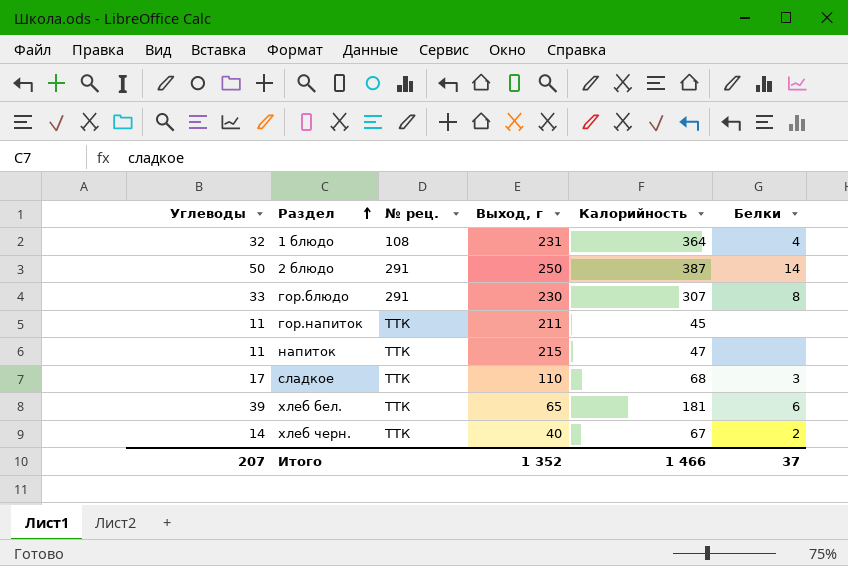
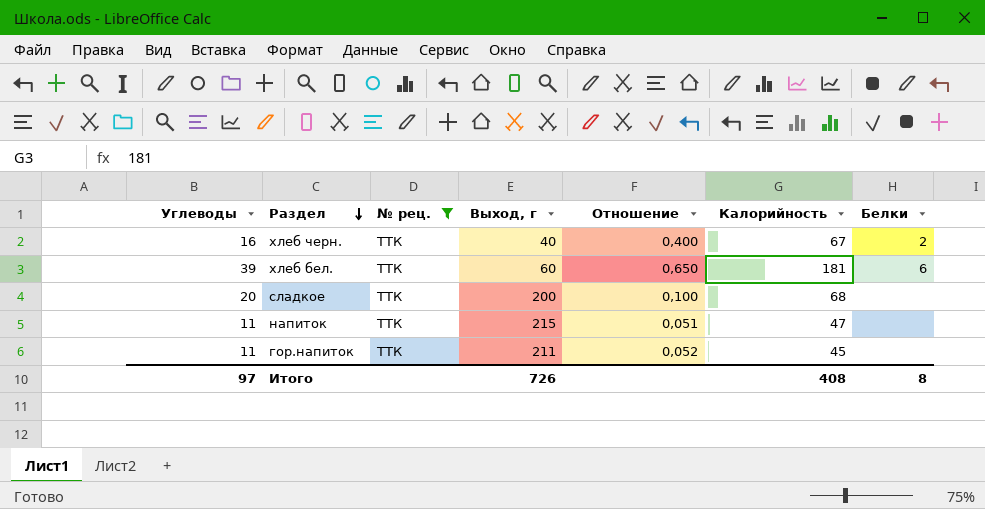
filter: none -> № рец. = ТТК
row order: Раздел ascending -> Раздел descending
column Отношение | formula: none -> [Углеводы] / [Выход, г]
хлеб черн. | Углеводы: 14 -> 16
хлеб бел. | Выход, г: 65 -> 60
сладкое | Углеводы: 17 -> 20
сладкое | Выход, г: 110 -> 200
сладкое | Белки: 3 -> none
Итого | Углеводы: 207 -> 97
Итого | Выход, г: 1 352 -> 726
Итого | Калорийность: 1 466 -> 408
Итого | Белки: 37 -> 8

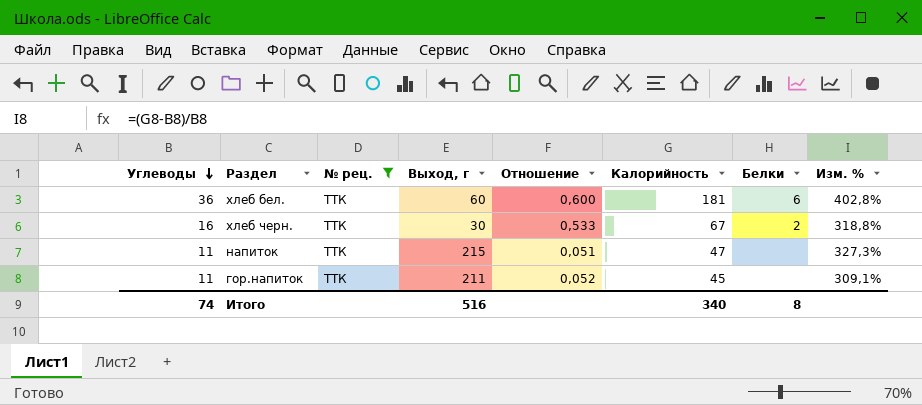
row order: Раздел descending -> Углеводы descending
column Изм. % | formula: none -> ([Калорийность] - [Углеводы]) / [Углеводы]
row сладкое: 20 | ТТК | 200 | 0,100 | 68 | none -> none
хлеб бел. | Углеводы: 39 -> 36
хлеб бел. | Отношение: 0,650 -> 0,600
хлеб черн. | Выход, г: 40 -> 30
хлеб черн. | Отношение: 0,400 -> 0,533
Итого | Углеводы: 97 -> 74
Итого | Выход, г: 726 -> 516
Итого | Калорийность: 408 -> 340

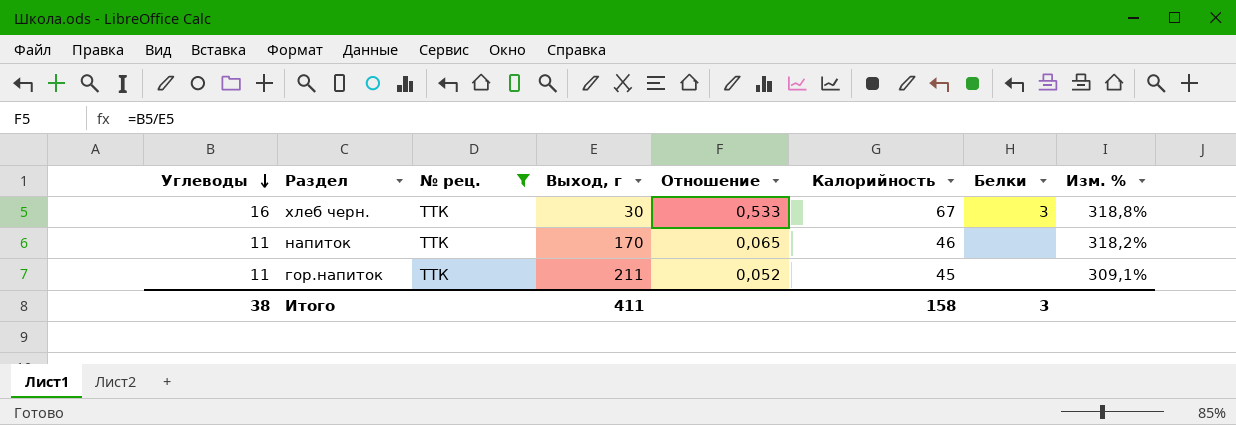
row хлеб бел.: 36 | ТТК | 60 | 0,600 | 181 | 6 | 402,8% -> none
хлеб черн. | Белки: 2 -> 3
напиток | Выход, г: 215 -> 170
напиток | Отношение: 0,051 -> 0,065
напиток | Калорийность: 47 -> 46
напиток | Изм. %: 327,3% -> 318,2%
Итого | Углеводы: 74 -> 38
Итого | Выход, г: 516 -> 411
Итого | Калорийность: 340 -> 158
Итого | Белки: 8 -> 3

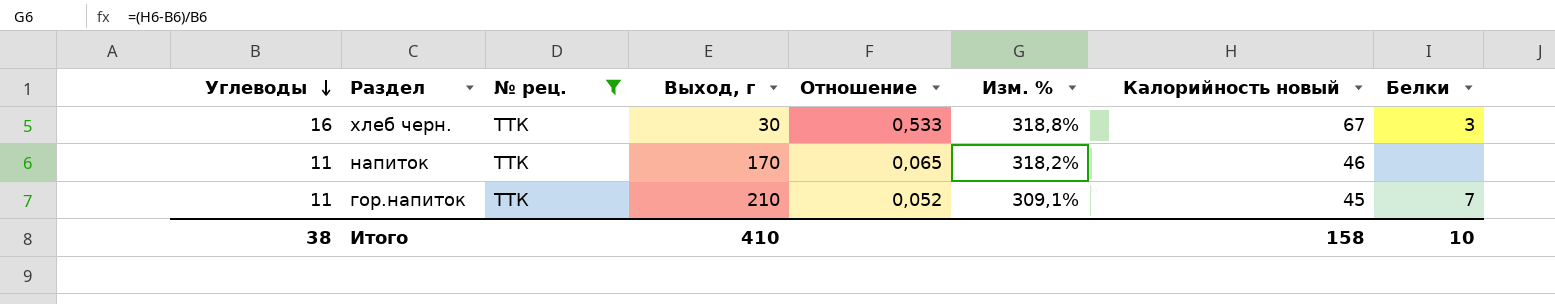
column Изм. % | position: 8 -> 6
column name: Калорийность -> Калорийность новый
гор.напиток | Выход, г: 211 -> 210
гор.напиток | Белки: none -> 7
Итого | Выход, г: 411 -> 410
Итого | Белки: 3 -> 10

